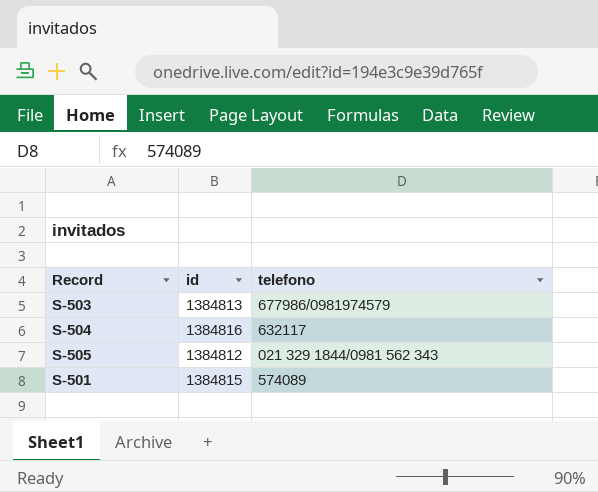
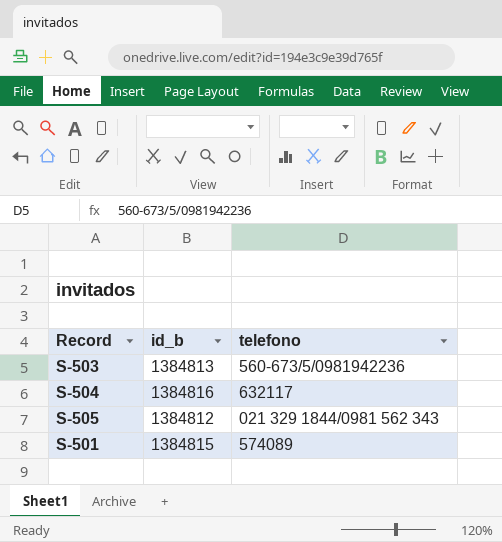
column name: id -> id_b
S-503 | telefono: 677986/0981974579 -> 560-673/5/0981942236

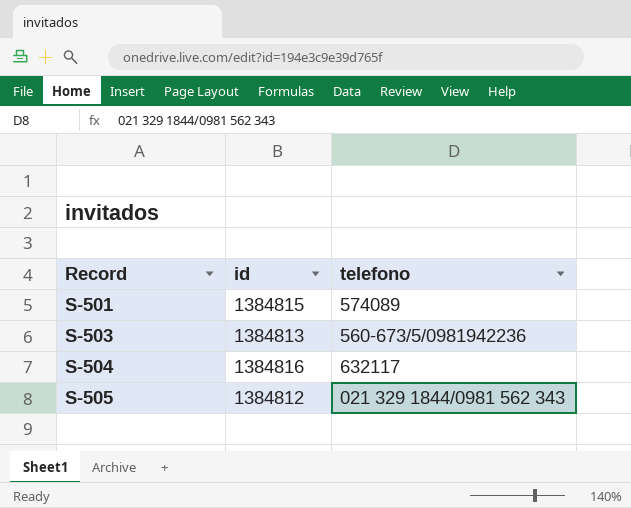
row order: none -> Record ascending
column name: id_b -> id

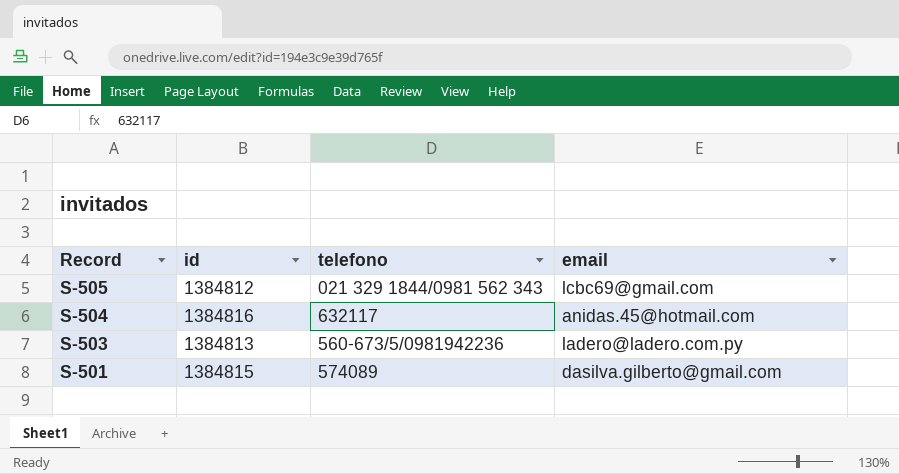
row order: Record ascending -> Record descending
column email | position: none -> 4

